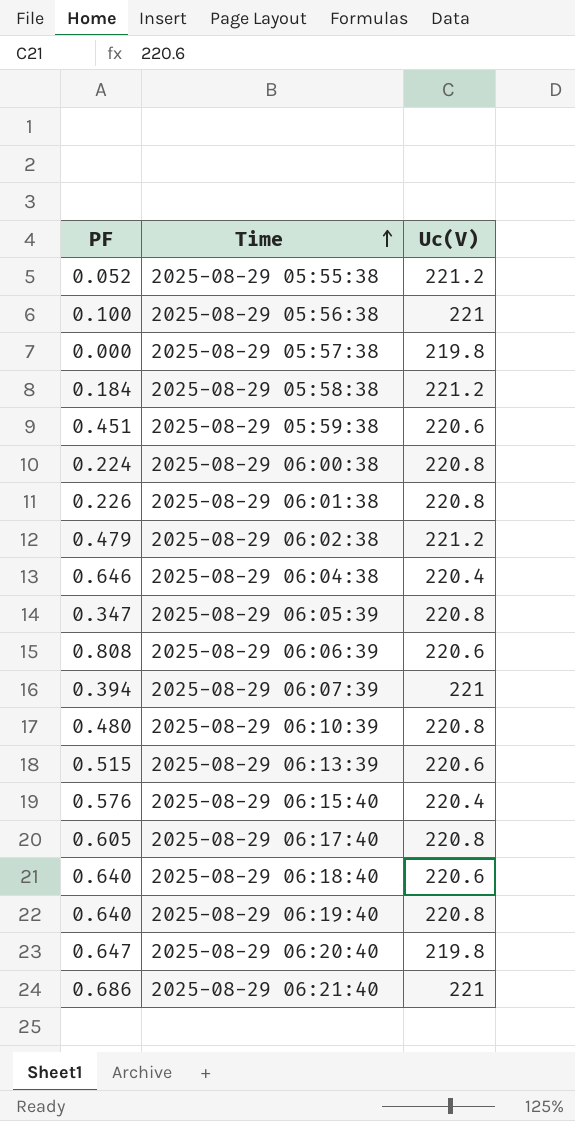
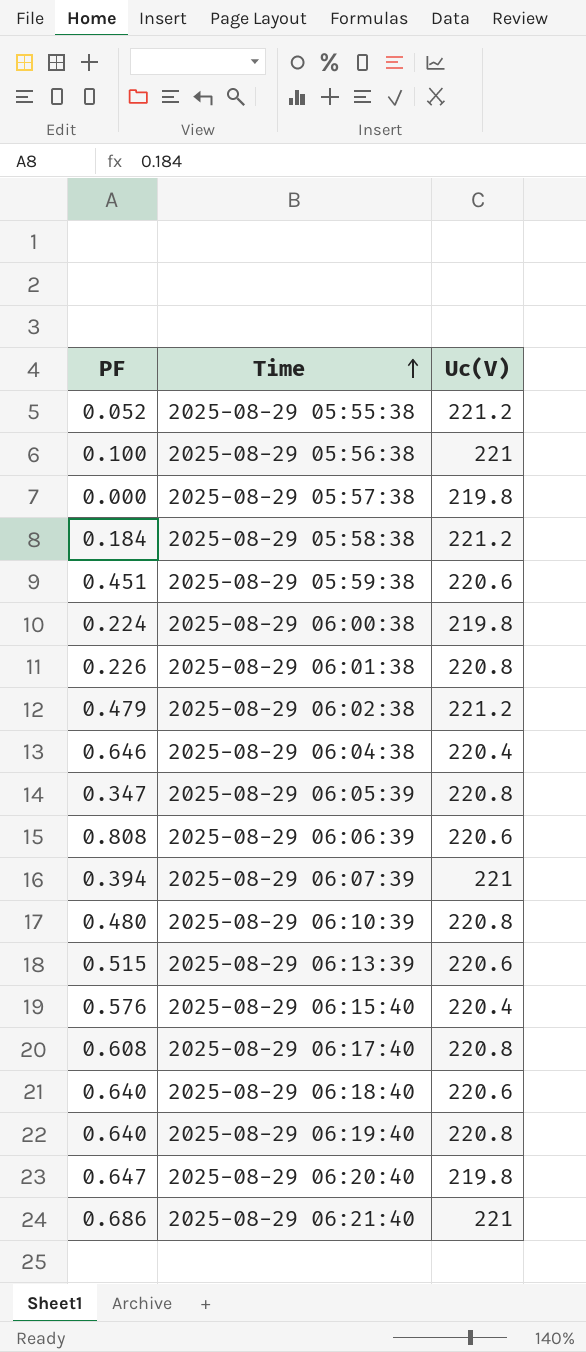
2025-08-29 06:00:38 | Uc(V): 220.8 -> 219.8
2025-08-29 06:17:40 | PF: 0.605 -> 0.608

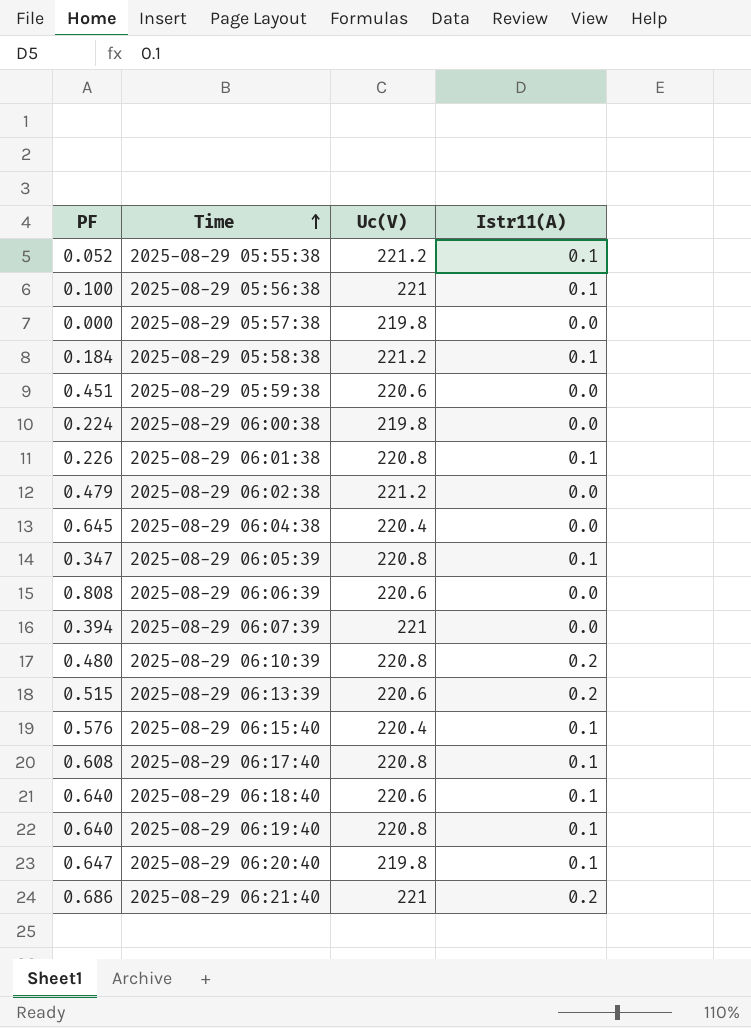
column Istr11(A) | position: none -> 4
2025-08-29 06:04:38 | PF: 0.646 -> 0.645

